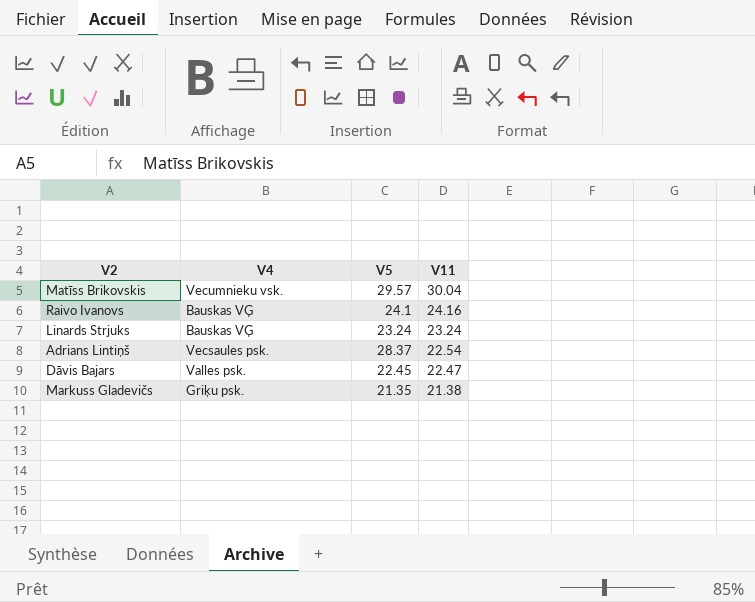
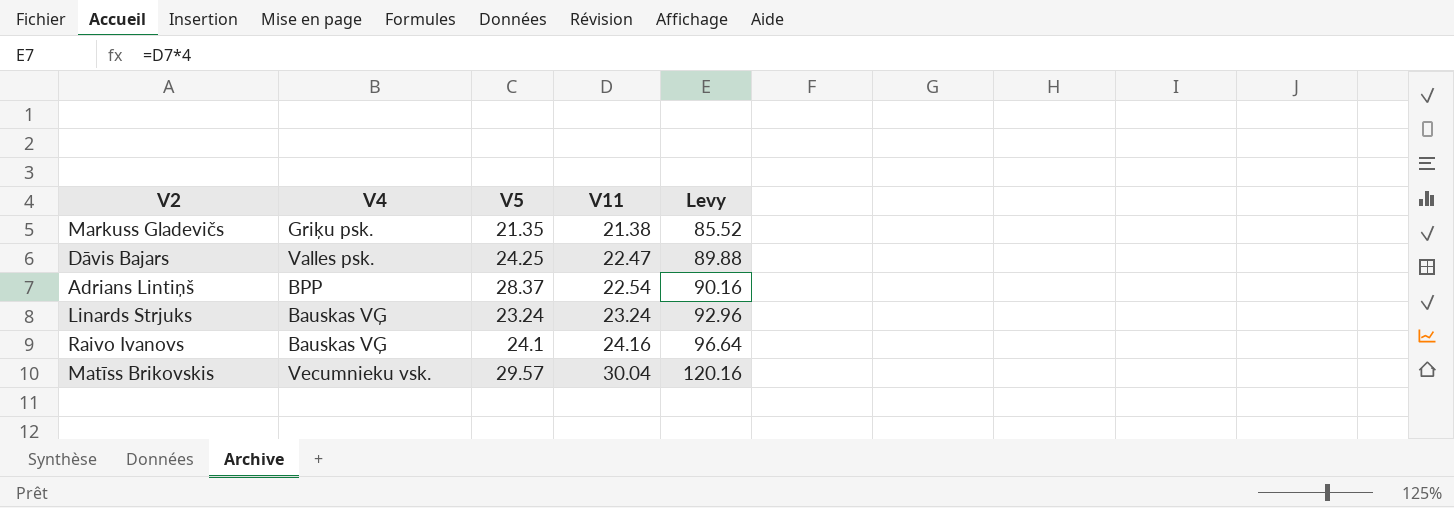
row order: V11 descending -> V11 ascending
column Levy | formula: none -> [V11] * 4
Dāvis Bajars | V5: 22.45 -> 24.25
Adrians Lintiņš | V4: Vecsaules psk. -> BPP

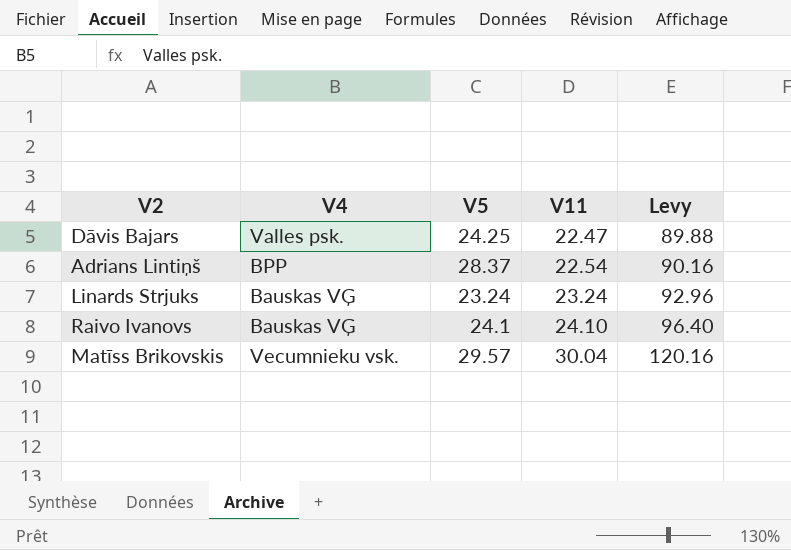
row Markuss Gladevičs: Griķu psk. | 21.35 | 21.38 | 85.52 -> none
Raivo Ivanovs | V11: 24.16 -> 24.10
Raivo Ivanovs | Levy: 96.64 -> 96.40

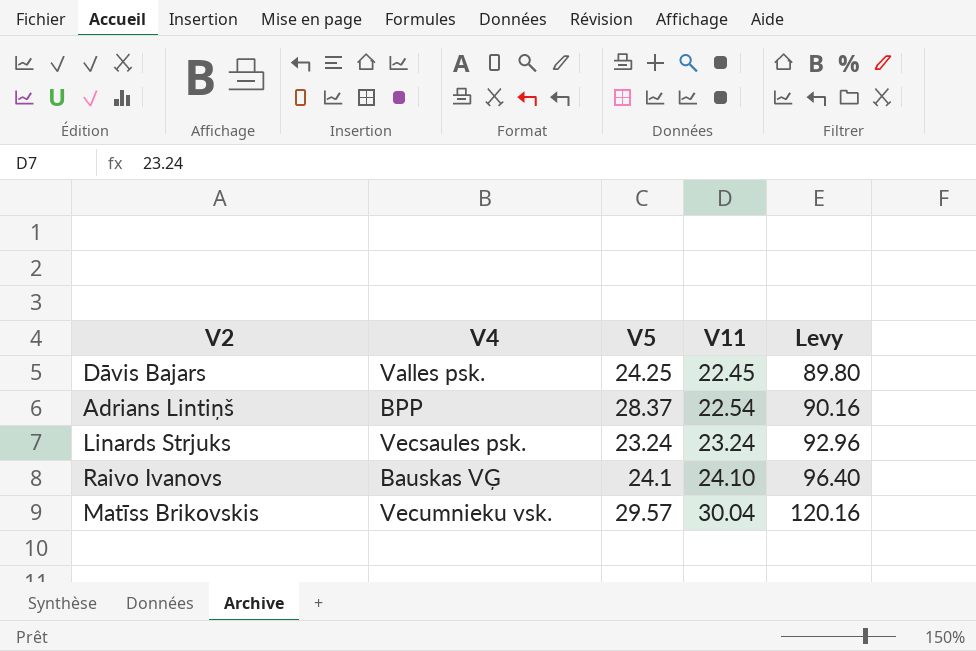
Dāvis Bajars | V11: 22.47 -> 22.45
Dāvis Bajars | Levy: 89.88 -> 89.80
Linards Strjuks | V4: Bauskas VĢ -> Vecsaules psk.

